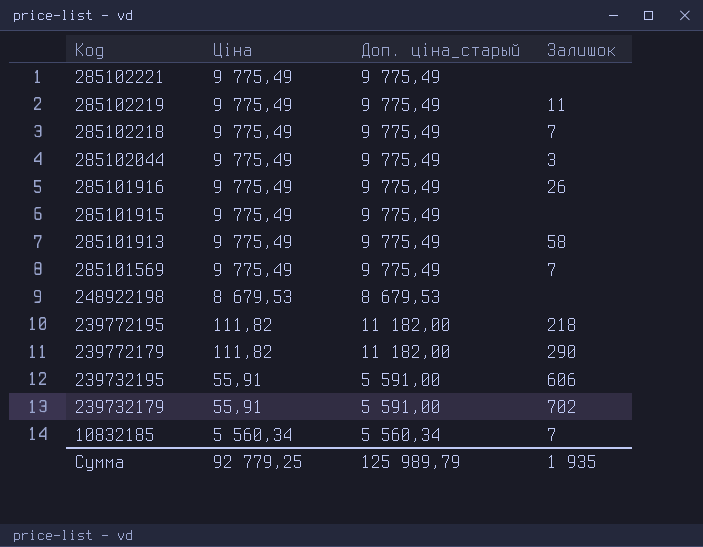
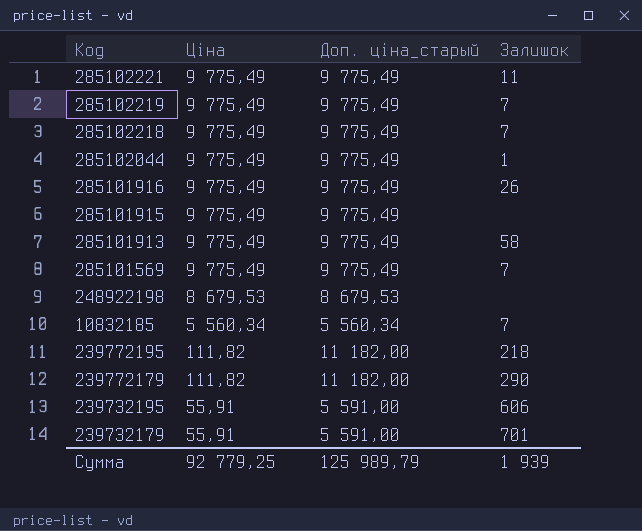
row order: Код descending -> Ціна descending
285102221 | Залишок: none -> 11
285102219 | Залишок: 11 -> 7
285102044 | Залишок: 3 -> 1
239732179 | Залишок: 702 -> 701
Сумма | Залишок: 1 935 -> 1 939

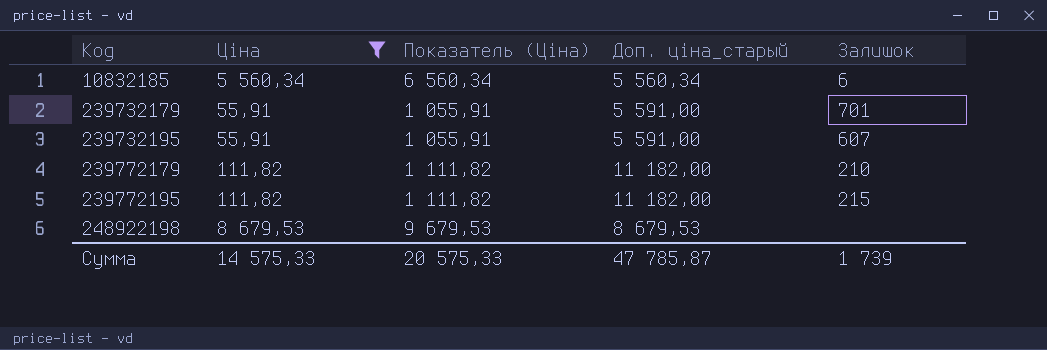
filter: none -> Ціна != 9 775,49
row order: Ціна descending -> Код ascending
column Показатель (Ціна) | formula: none -> [Ціна] + 1000
10832185 | Залишок: 7 -> 6
239732195 | Залишок: 606 -> 607
239772179 | Залишок: 290 -> 210
239772195 | Залишок: 218 -> 215
Сумма | Ціна: 92 779,25 -> 14 575,33
Сумма | Доп. ціна_старый: 125 989,79 -> 47 785,87
Сумма | Залишок: 1 939 -> 1 739

